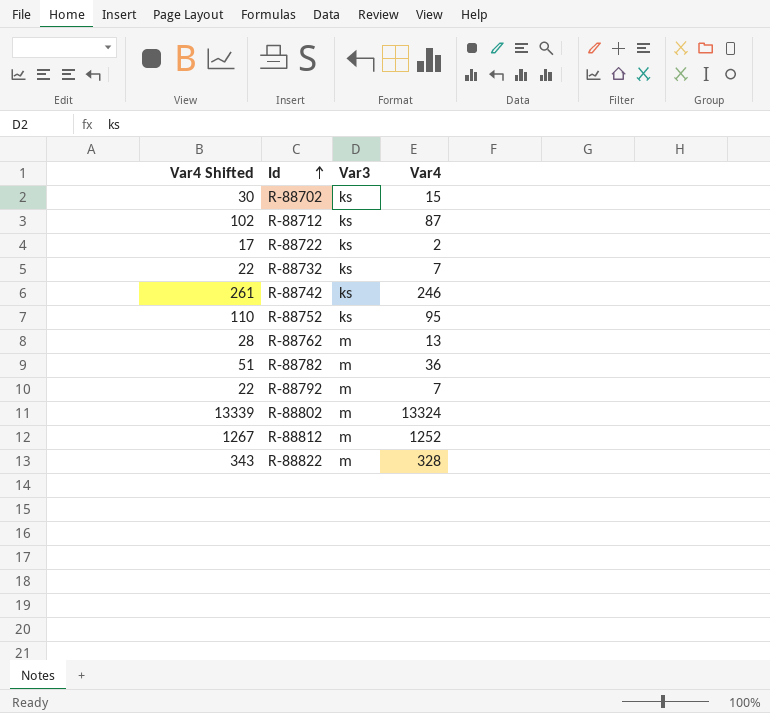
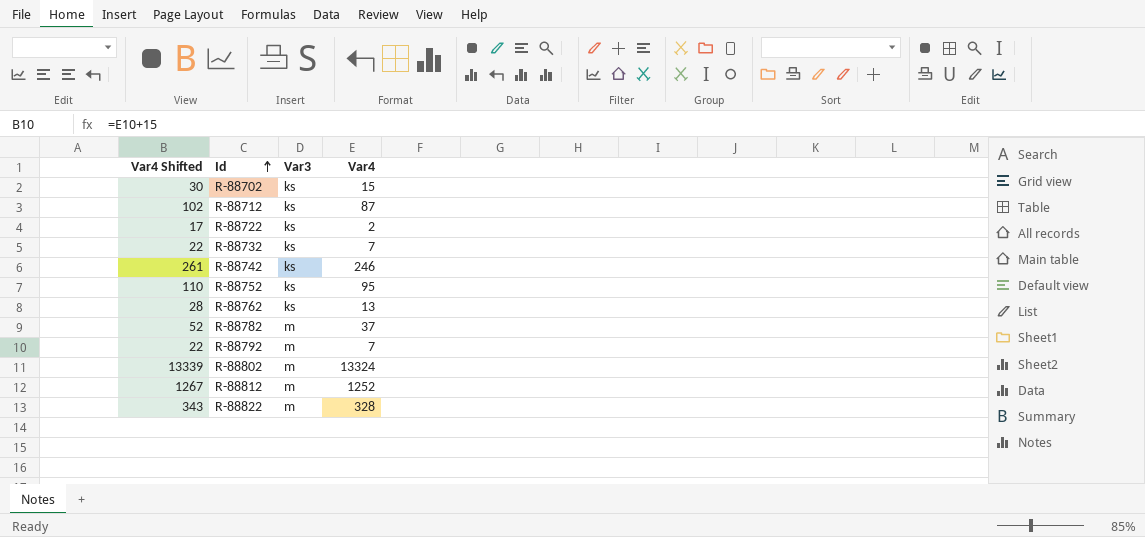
R-88762 | Var3: m -> ks
R-88782 | Var4 Shifted: 51 -> 52
R-88782 | Var4: 36 -> 37

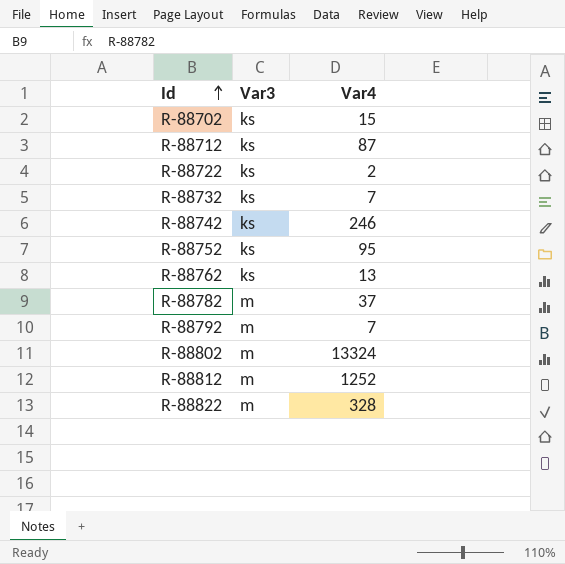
column Var4 Shifted | formula: [Var4] + 15 -> none

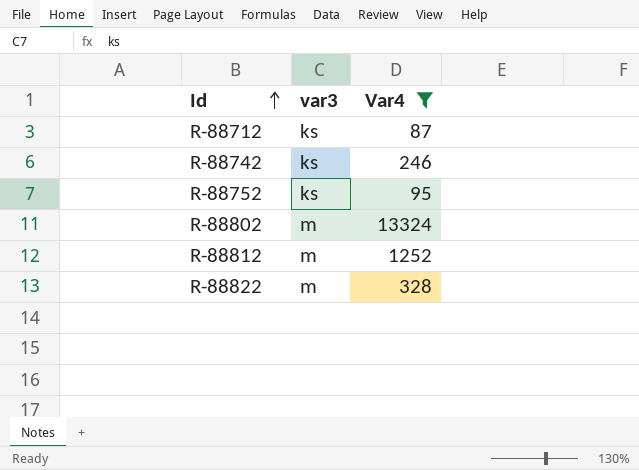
filter: none -> Var4 >= 87
column name: Var3 -> var3

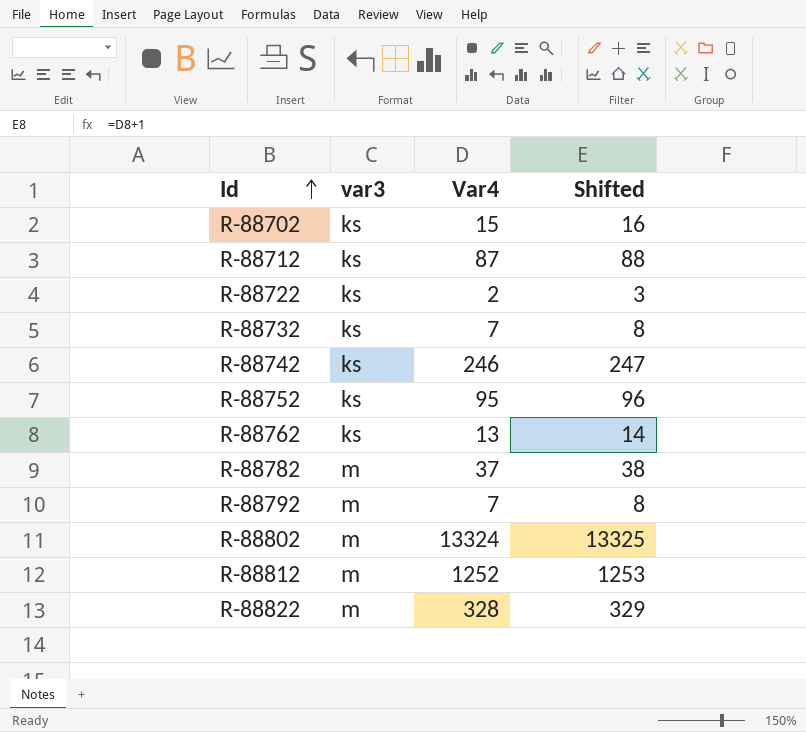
filter: Var4 >= 87 -> none
column Shifted | formula: none -> [Var4] + 1

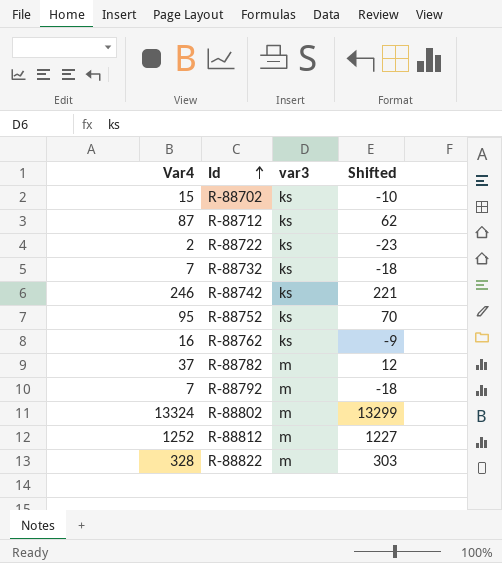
column Var4 | position: 3 -> 1
column Shifted | formula: [Var4] + 1 -> [Var4] - 25
R-88762 | Var4: 13 -> 16

